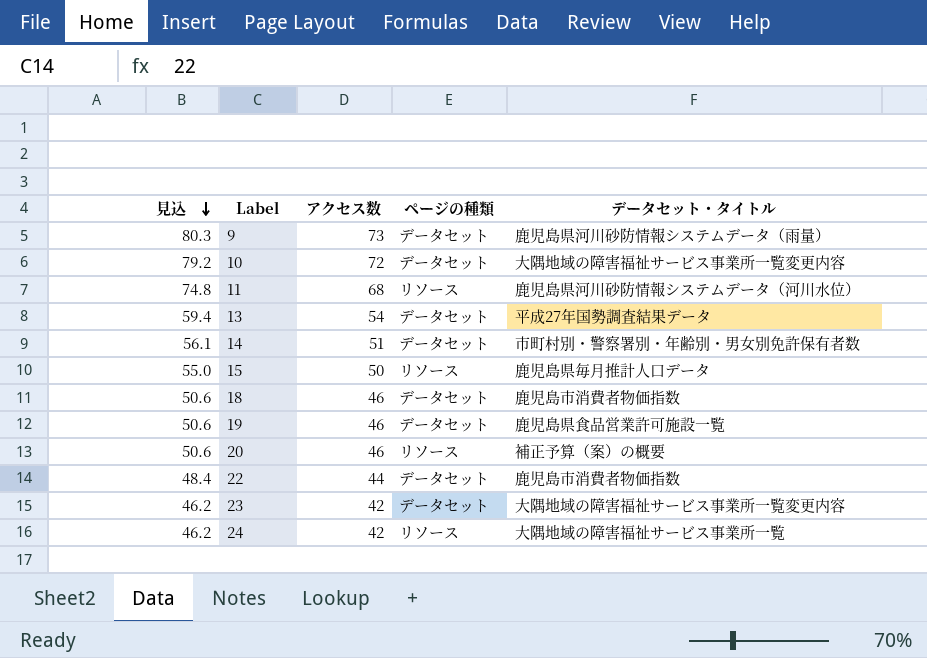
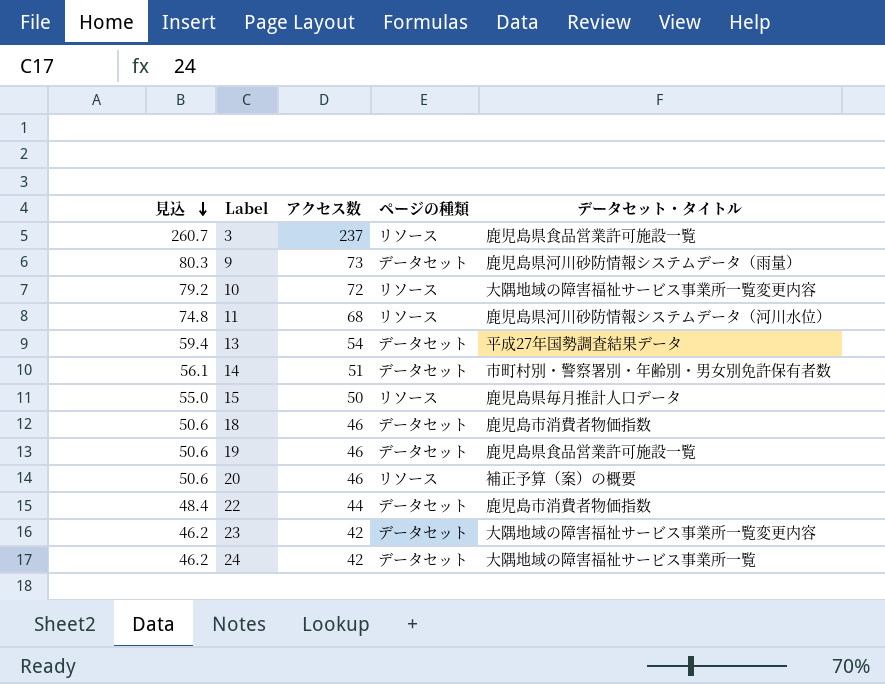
row 3: none -> 260.7 | 237 | リソース | 鹿児島県食品営業許可施設一覧
10 | ページの種類: データセット -> リソース
24 | ページの種類: リソース -> データセット

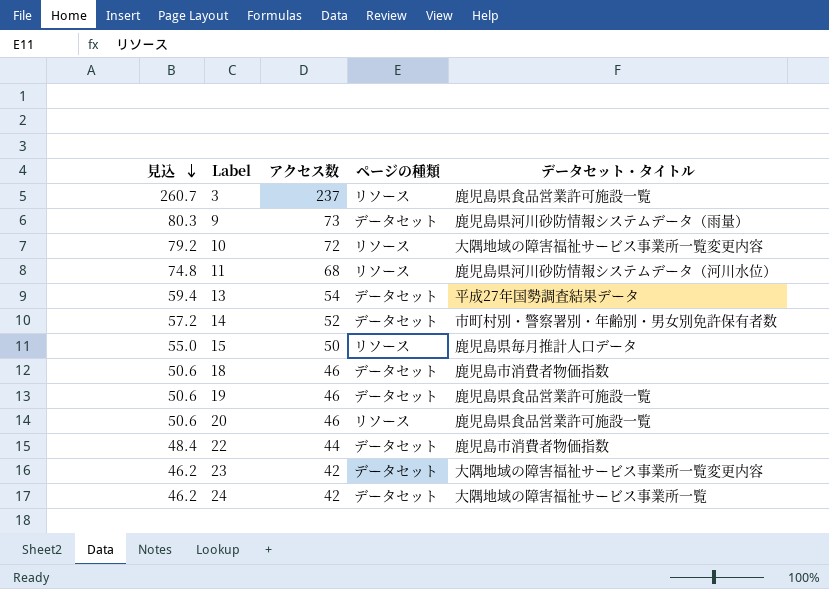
14 | 見込: 56.1 -> 57.2
14 | アクセス数: 51 -> 52
20 | データセット・タイトル: 補正予算（案）の概要 -> 鹿児島県食品営業許可施設一覧

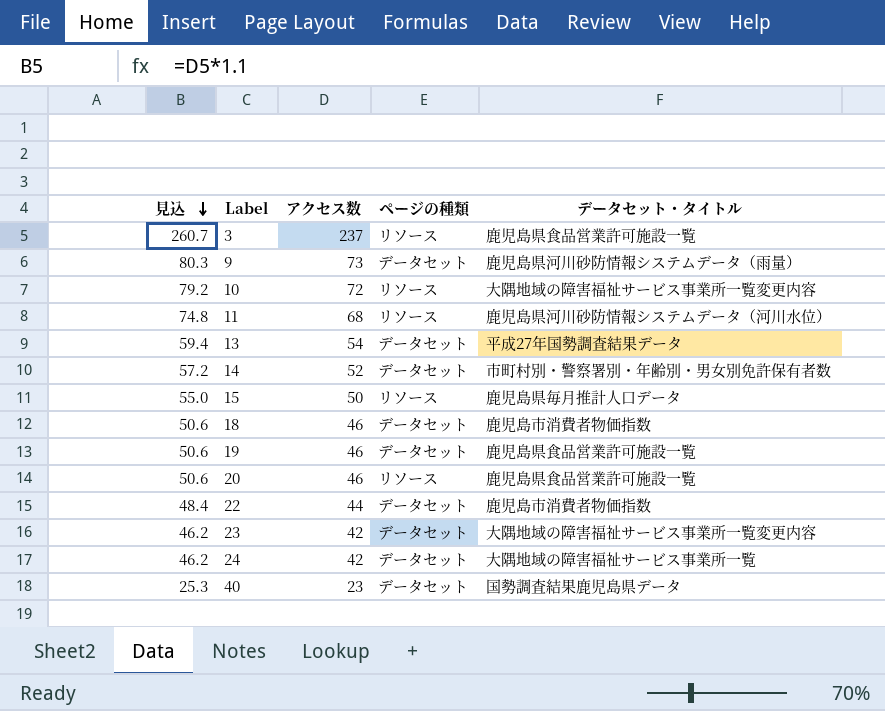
row 40: none -> 25.3 | 23 | データセット | 国勢調査結果鹿児島県データ

